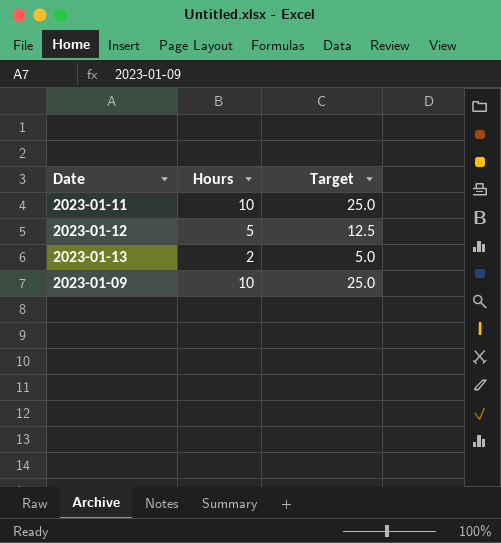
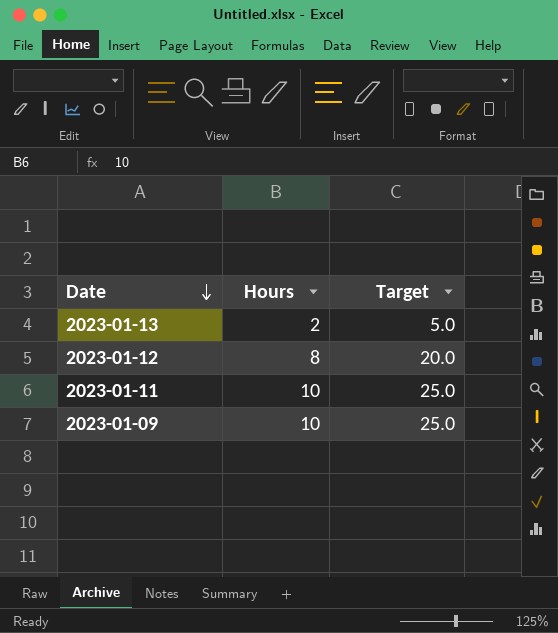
row order: none -> Date descending
2023-01-12 | Hours: 5 -> 8
2023-01-12 | Target: 12.5 -> 20.0

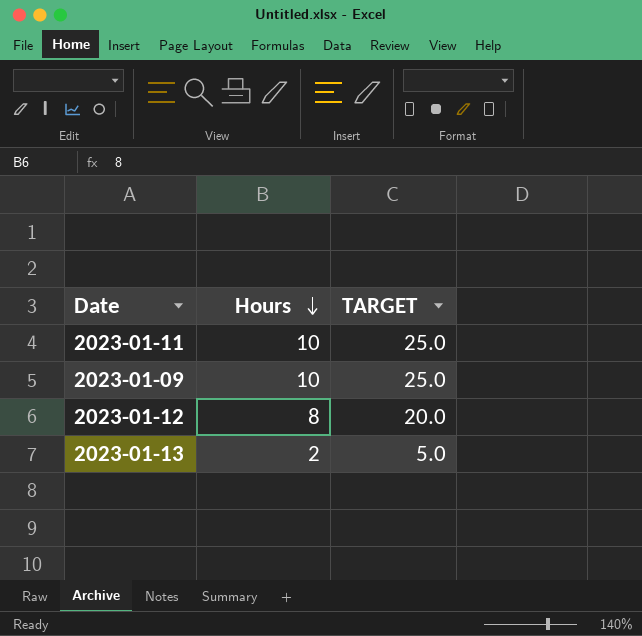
row order: Date descending -> Hours descending
column name: Target -> TARGET

